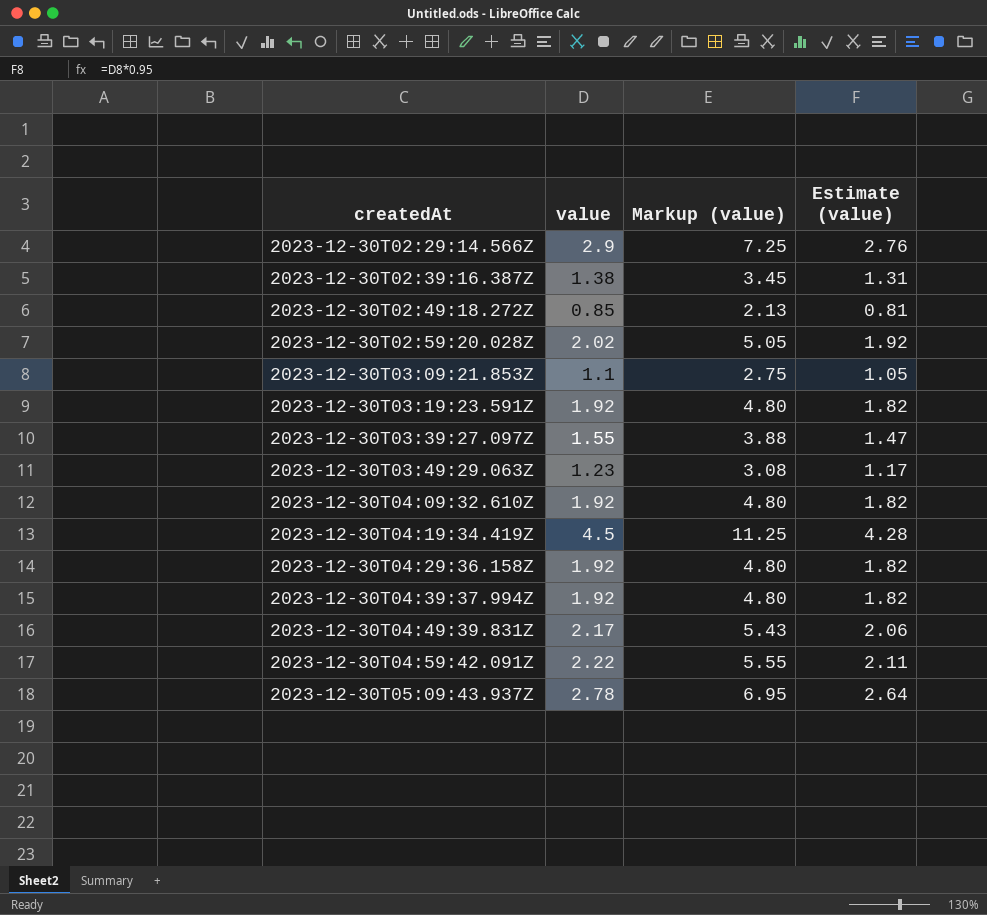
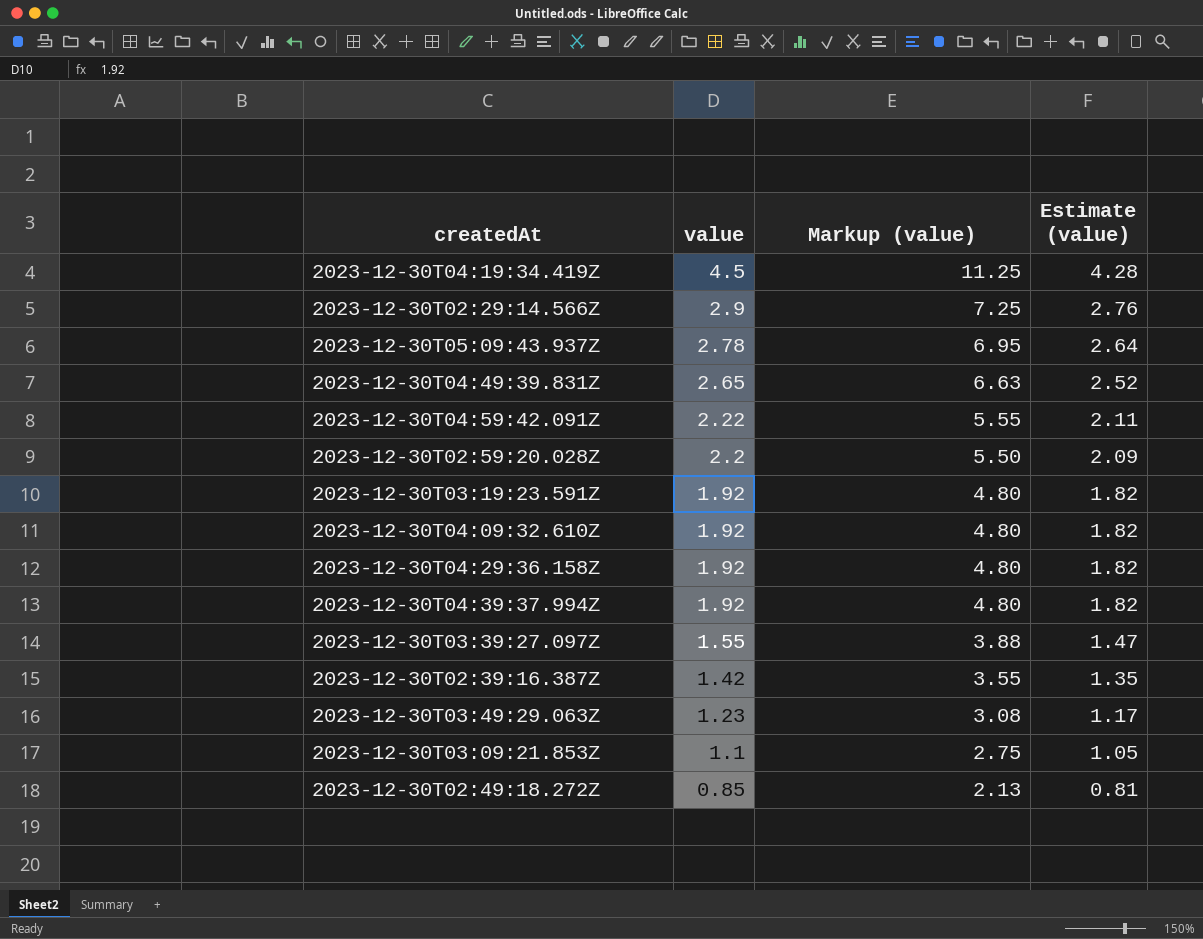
row order: createdAt ascending -> value descending
2023-12-30T04:49:39.831Z | value: 2.17 -> 2.65
2023-12-30T04:49:39.831Z | Markup (value): 5.43 -> 6.63
2023-12-30T04:49:39.831Z | Estimate (value): 2.06 -> 2.52
2023-12-30T02:59:20.028Z | value: 2.02 -> 2.2
2023-12-30T02:59:20.028Z | Markup (value): 5.05 -> 5.50
2023-12-30T02:59:20.028Z | Estimate (value): 1.92 -> 2.09
2023-12-30T02:39:16.387Z | value: 1.38 -> 1.42
2023-12-30T02:39:16.387Z | Markup (value): 3.45 -> 3.55
2023-12-30T02:39:16.387Z | Estimate (value): 1.31 -> 1.35

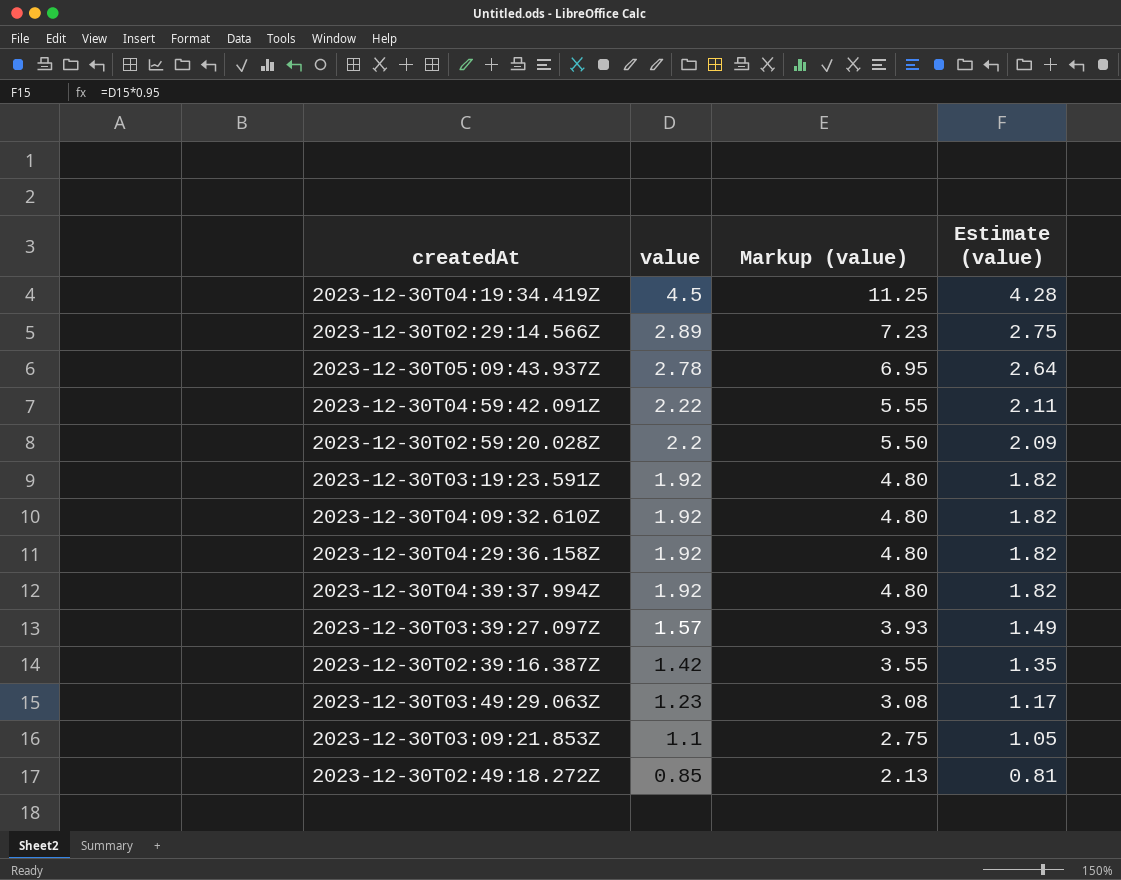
row 2023-12-30T04:49:39.831Z: 2.65 | 6.63 | 2.52 -> none
2023-12-30T02:29:14.566Z | value: 2.9 -> 2.89
2023-12-30T02:29:14.566Z | Markup (value): 7.25 -> 7.23
2023-12-30T02:29:14.566Z | Estimate (value): 2.76 -> 2.75
2023-12-30T03:39:27.097Z | value: 1.55 -> 1.57
2023-12-30T03:39:27.097Z | Markup (value): 3.88 -> 3.93
2023-12-30T03:39:27.097Z | Estimate (value): 1.47 -> 1.49

